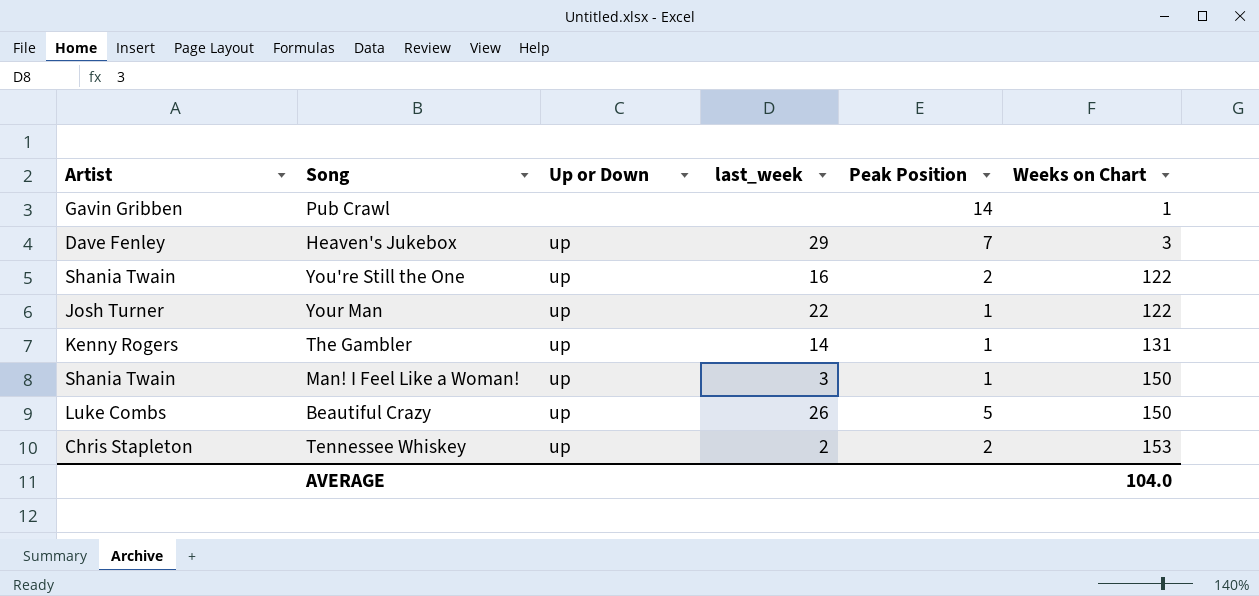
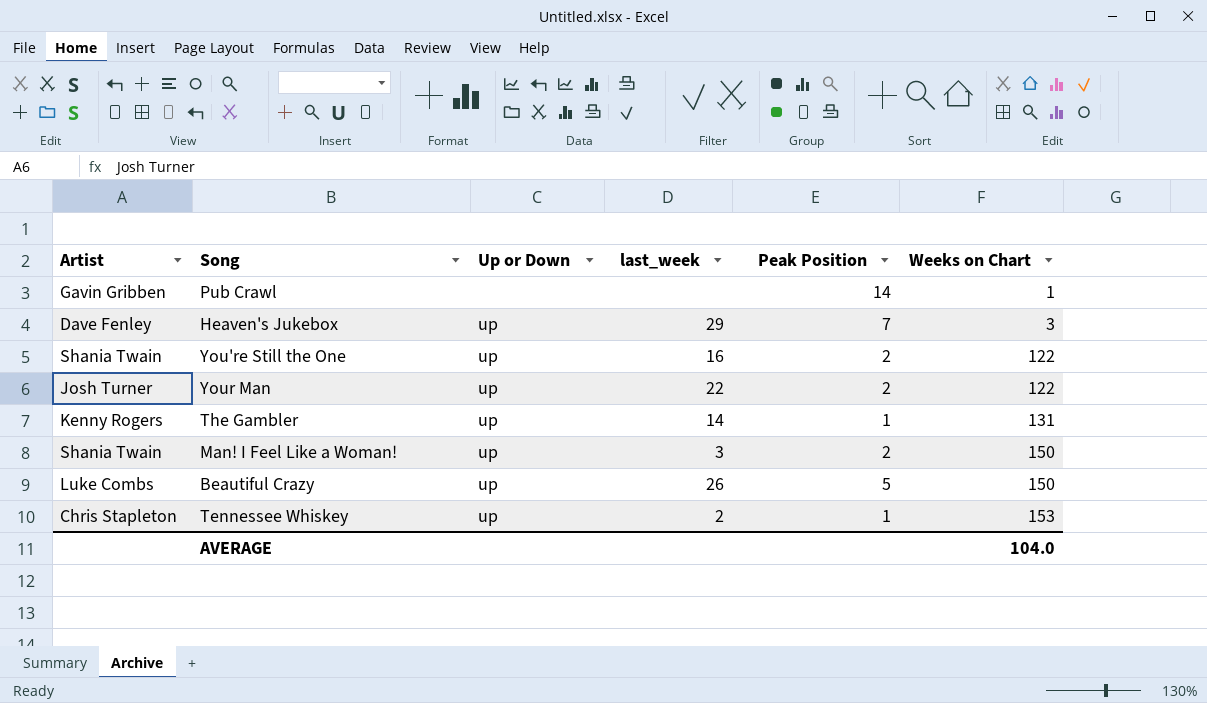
Your Man | Peak Position: 1 -> 2
Man! I Feel Like a Woman! | Peak Position: 1 -> 2
Tennessee Whiskey | Peak Position: 2 -> 1

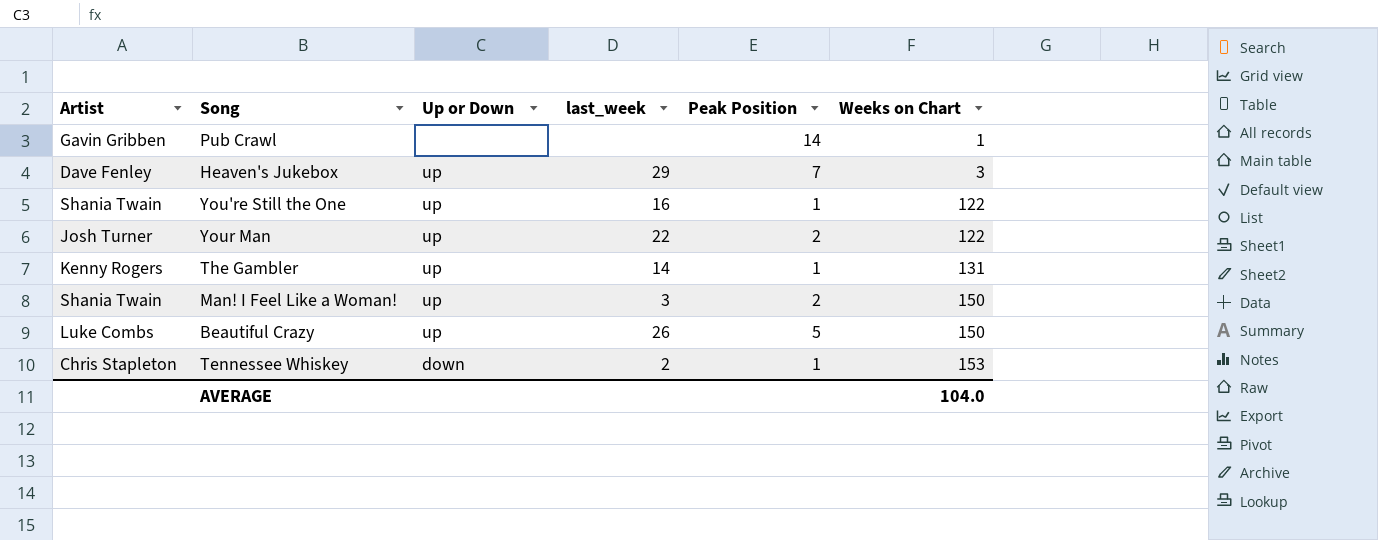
You're Still the One | Peak Position: 2 -> 1
Tennessee Whiskey | Up or Down: up -> down

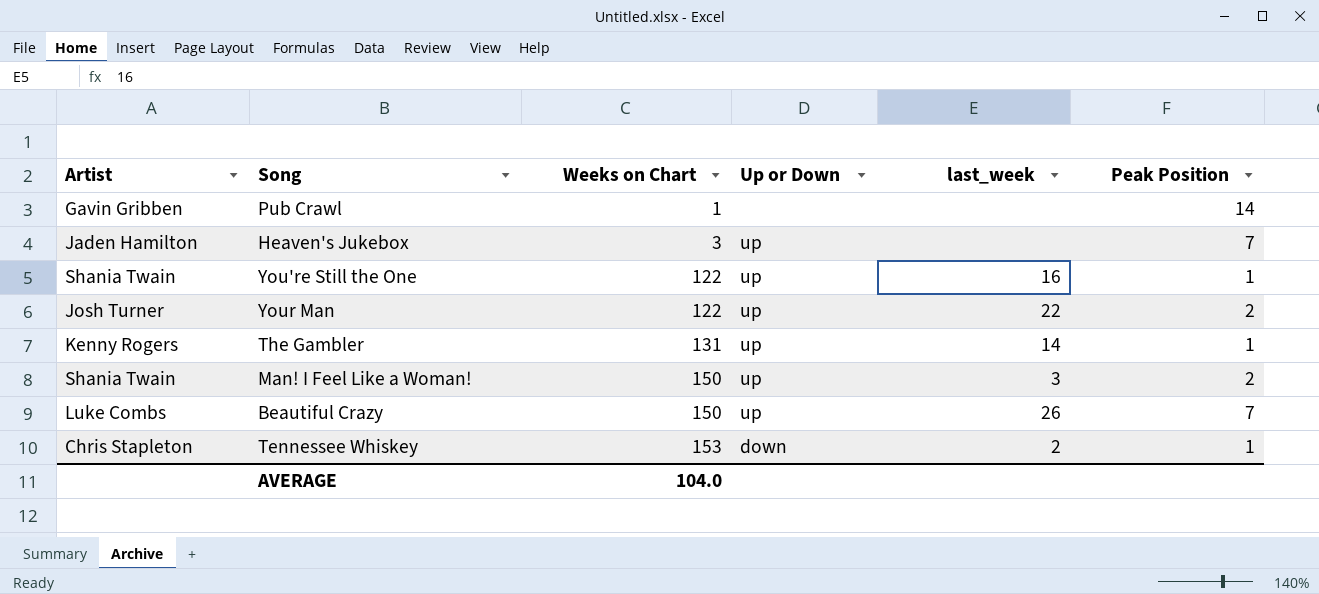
column Weeks on Chart | position: 6 -> 3
Heaven's Jukebox | Artist: Dave Fenley -> Jaden Hamilton
Heaven's Jukebox | last_week: 29 -> none
Beautiful Crazy | Peak Position: 5 -> 7

